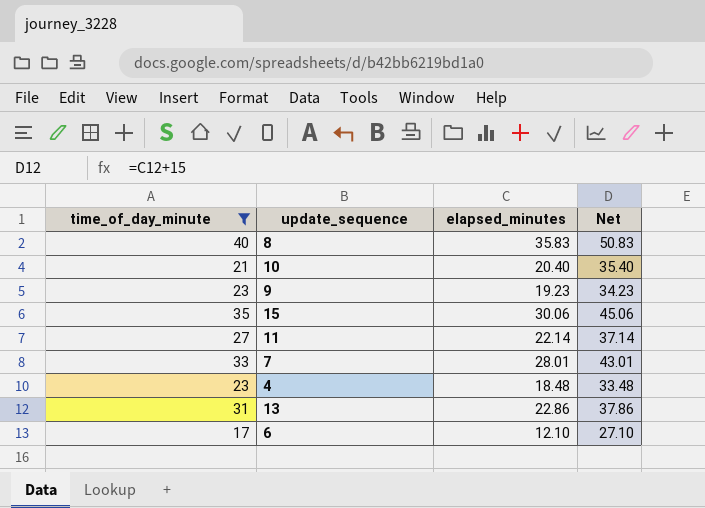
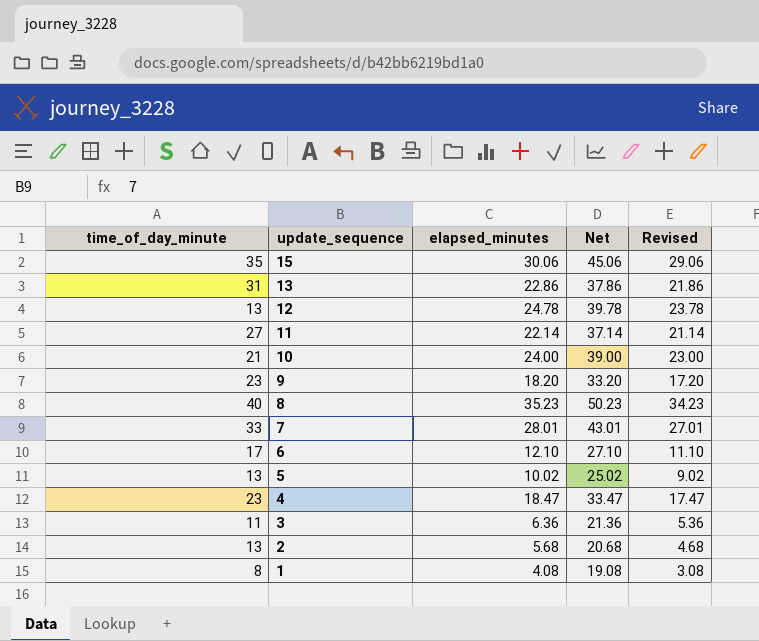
filter: time_of_day_minute >= 17 -> none
row order: none -> update_sequence descending
column Revised | formula: none -> [elapsed_minutes] - 1
10 | elapsed_minutes: 20.40 -> 24.00
10 | Net: 35.40 -> 39.00
9 | elapsed_minutes: 19.23 -> 18.20
9 | Net: 34.23 -> 33.20
8 | elapsed_minutes: 35.83 -> 35.23
8 | Net: 50.83 -> 50.23
4 | elapsed_minutes: 18.48 -> 18.47
4 | Net: 33.48 -> 33.47

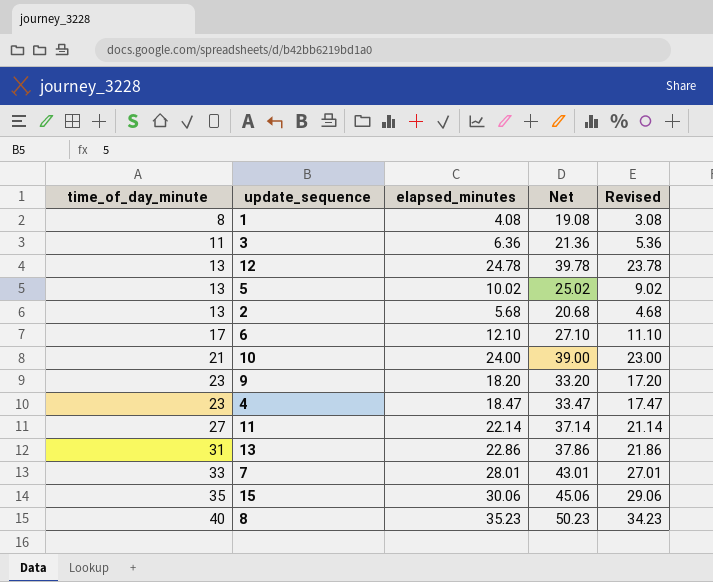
row order: update_sequence descending -> time_of_day_minute ascending

